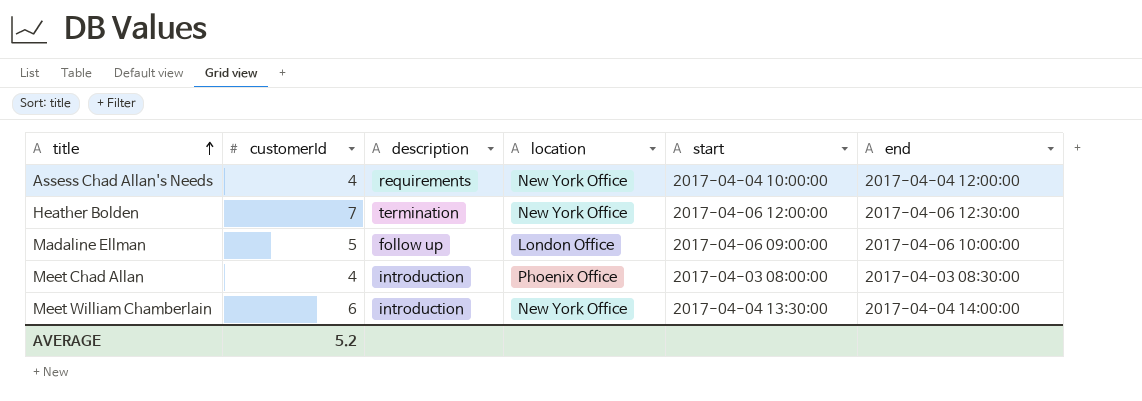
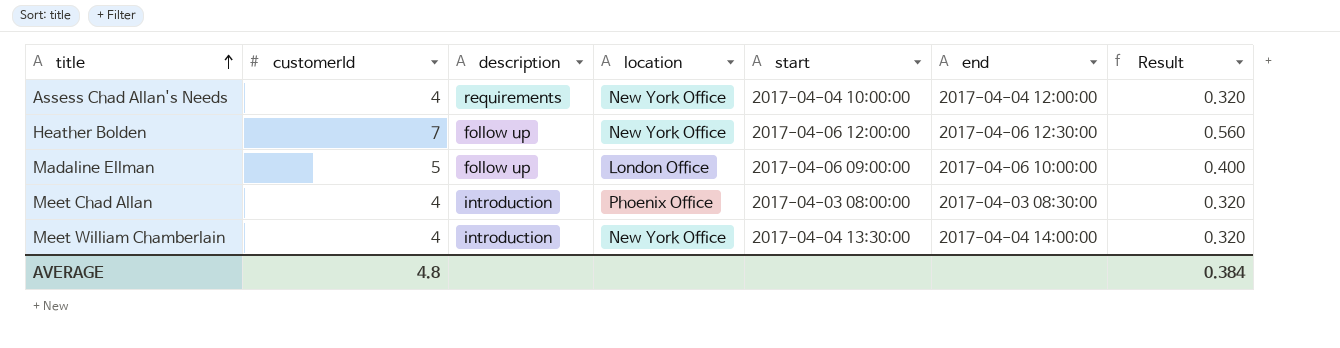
column Result | formula: none -> [customerId] * 0.08
Heather Bolden | description: termination -> follow up
Meet William Chamberlain | customerId: 6 -> 4
AVERAGE | customerId: 5.2 -> 4.8

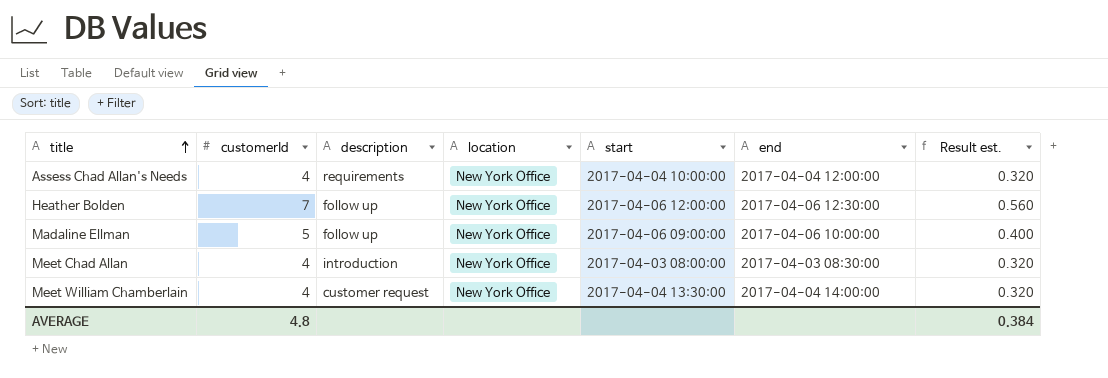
column name: Result -> Result est.
Madaline Ellman | location: London Office -> New York Office
Meet Chad Allan | location: Phoenix Office -> New York Office
Meet William Chamberlain | description: introduction -> customer request

